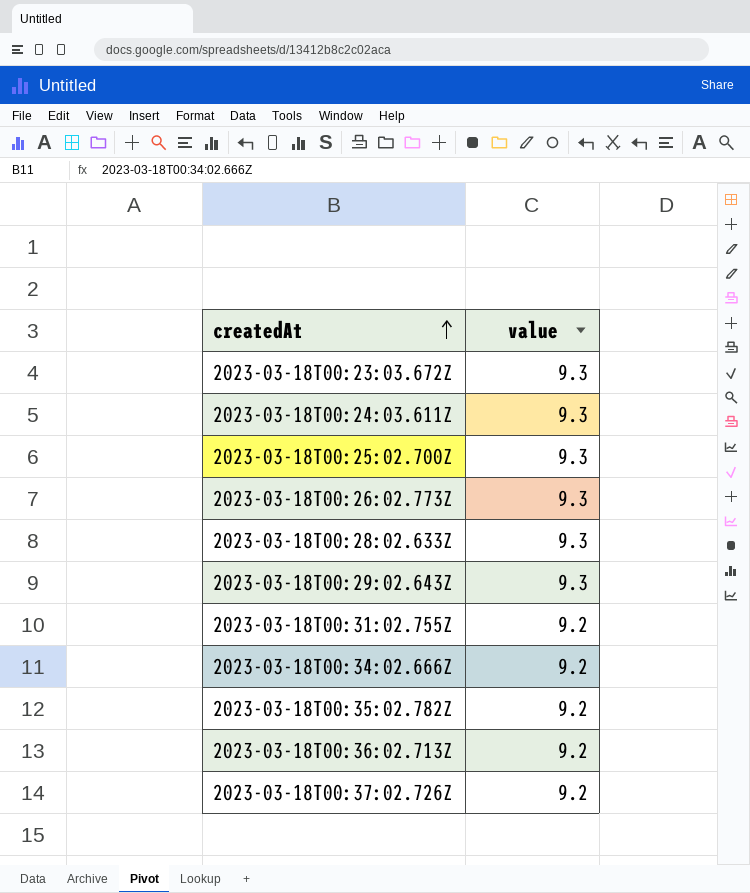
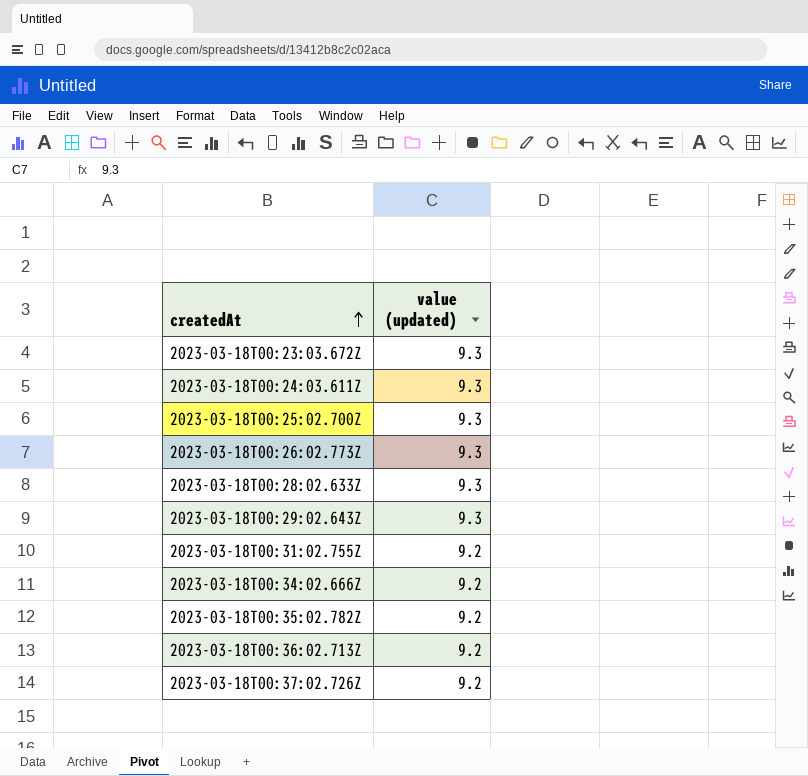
column name: value -> value (updated)

